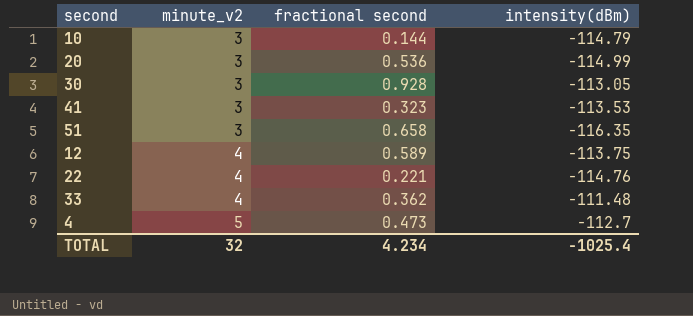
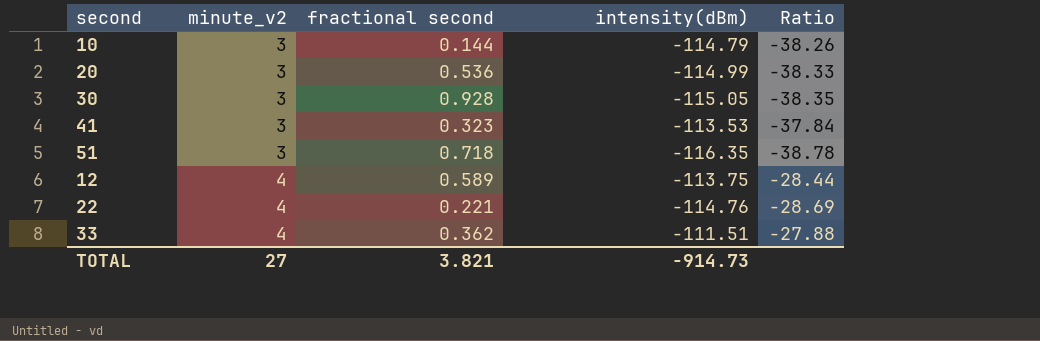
column Ratio | formula: none -> [intensity(dBm)] / [minute_v2]
row 4: 5 | 0.473 | -112.7 -> none
30 | intensity(dBm): -113.05 -> -115.05
51 | fractional second: 0.658 -> 0.718
33 | intensity(dBm): -111.48 -> -111.51
TOTAL | minute_v2: 32 -> 27
TOTAL | fractional second: 4.234 -> 3.821
TOTAL | intensity(dBm): -1025.4 -> -914.73

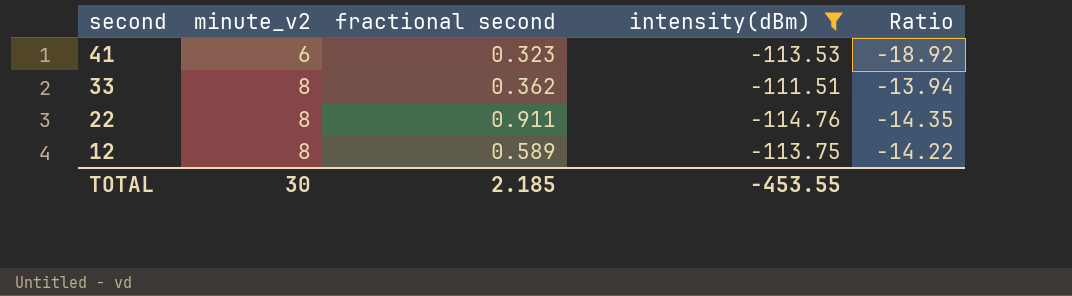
filter: none -> intensity(dBm) >= -114.76
row order: minute_v2 ascending -> second descending
41 | minute_v2: 3 -> 6
41 | Ratio: -37.84 -> -18.92
33 | minute_v2: 4 -> 8
33 | Ratio: -27.88 -> -13.94
22 | minute_v2: 4 -> 8
22 | fractional second: 0.221 -> 0.911
22 | Ratio: -28.69 -> -14.35
12 | minute_v2: 4 -> 8
12 | Ratio: -28.44 -> -14.22
TOTAL | minute_v2: 27 -> 30
TOTAL | fractional second: 3.821 -> 2.185
TOTAL | intensity(dBm): -914.73 -> -453.55

